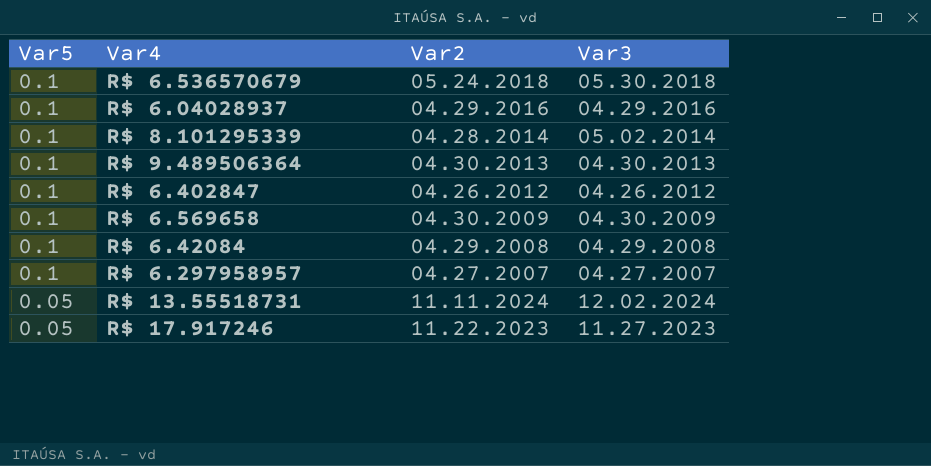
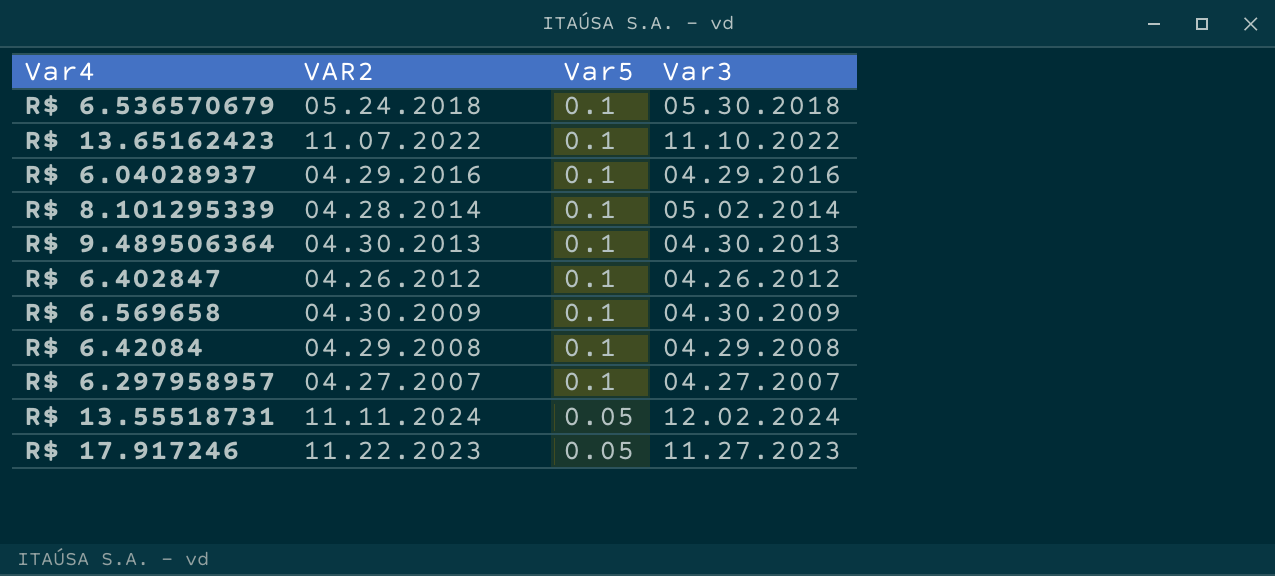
column name: Var2 -> VAR2
column Var5 | position: 1 -> 3
row R$ 13.65162423: none -> 11.07.2022 | 0.1 | 11.10.2022

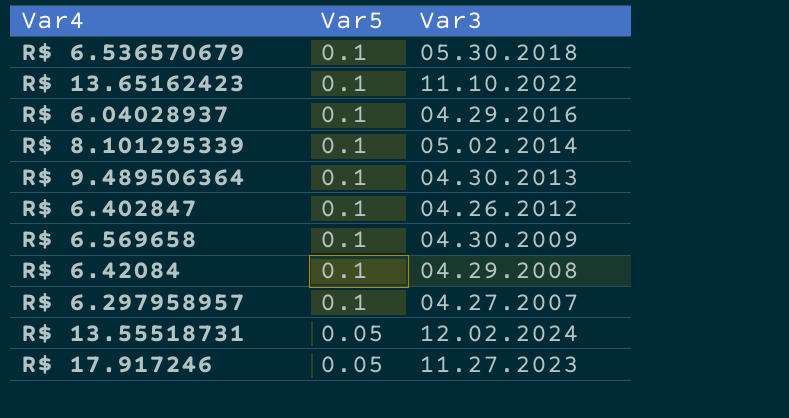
column VAR2 | position: 2 -> none

